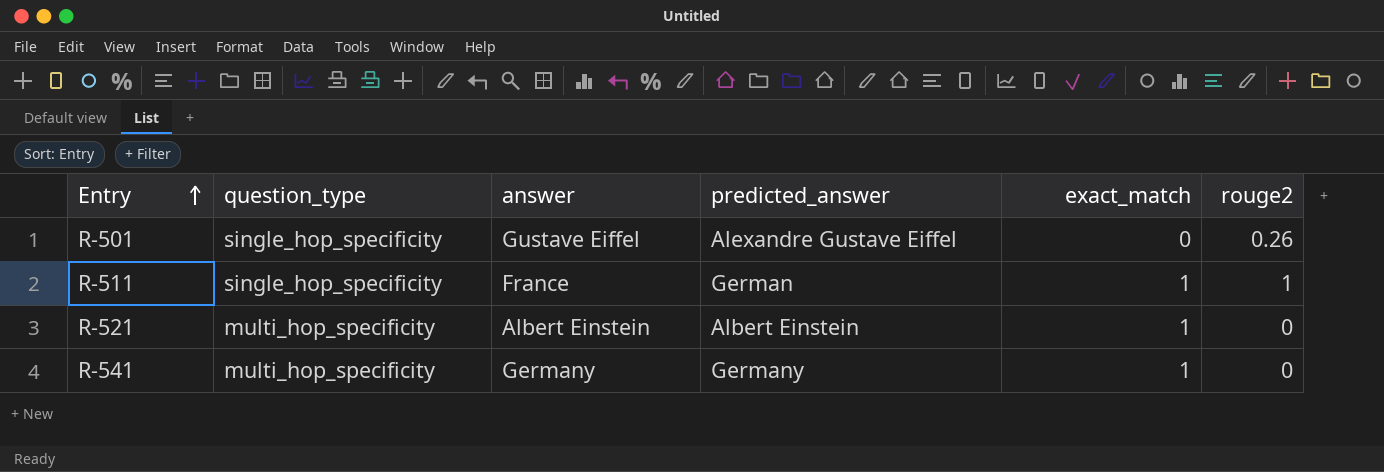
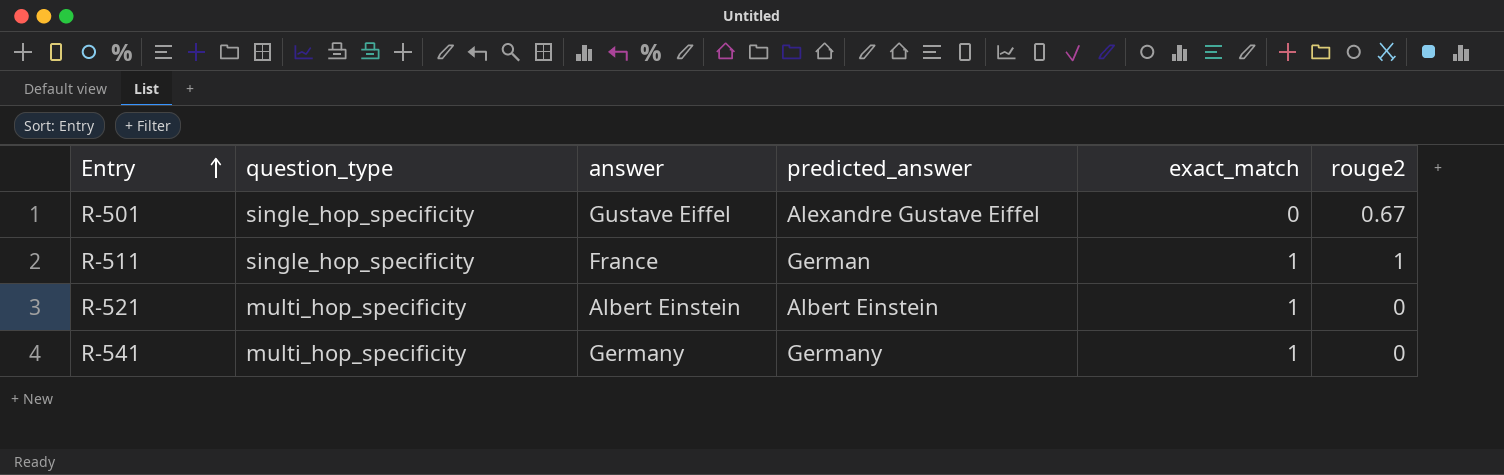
R-501 | rouge2: 0.26 -> 0.67

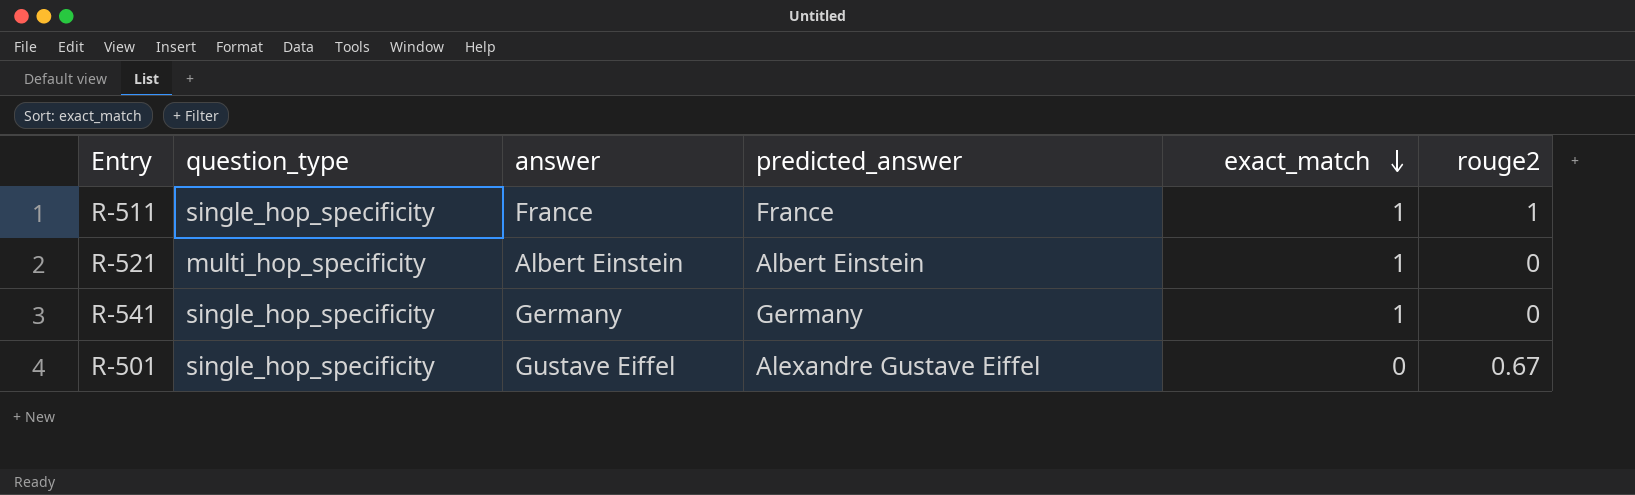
row order: Entry ascending -> exact_match descending
R-511 | predicted_answer: German -> France
R-541 | question_type: multi_hop_specificity -> single_hop_specificity

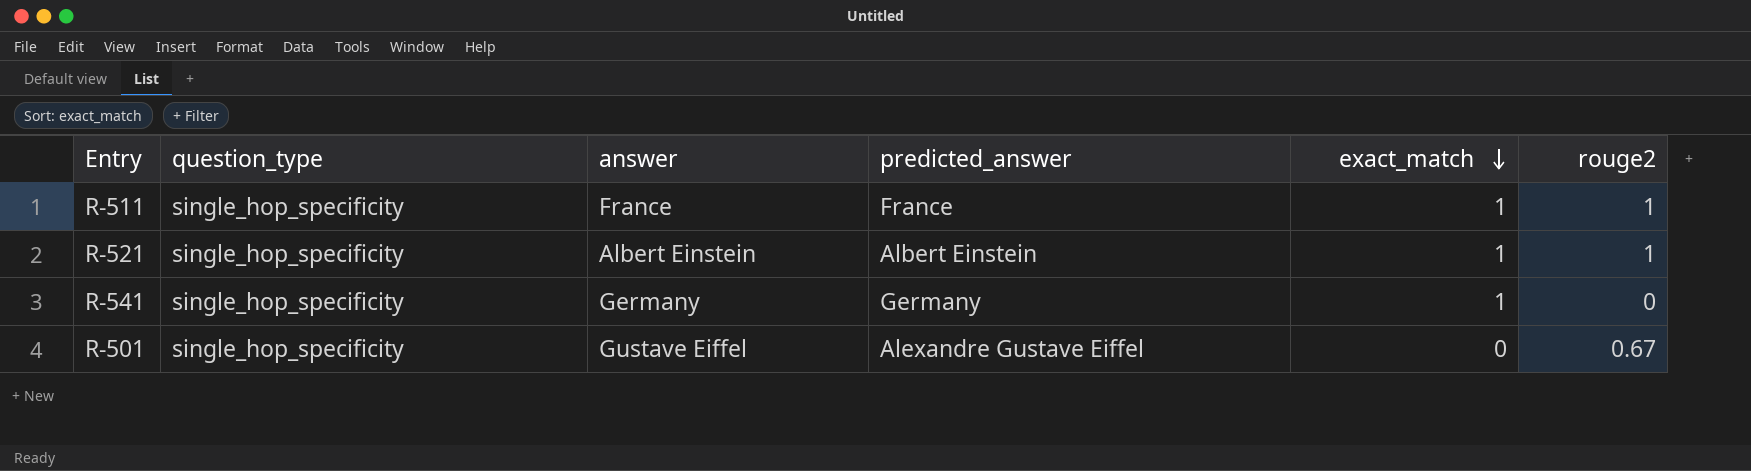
R-521 | question_type: multi_hop_specificity -> single_hop_specificity
R-521 | rouge2: 0 -> 1

